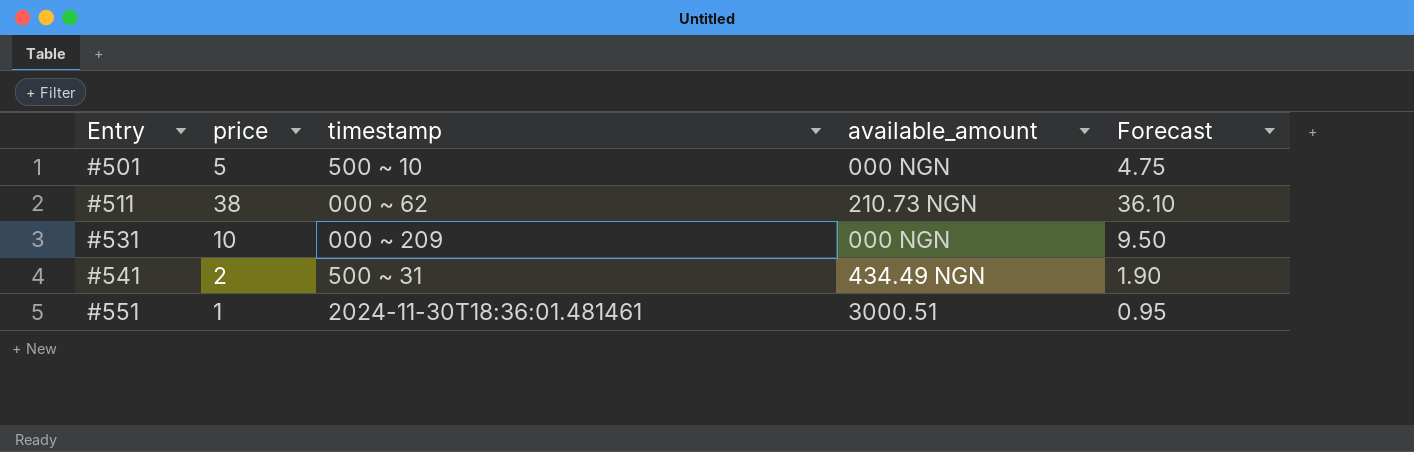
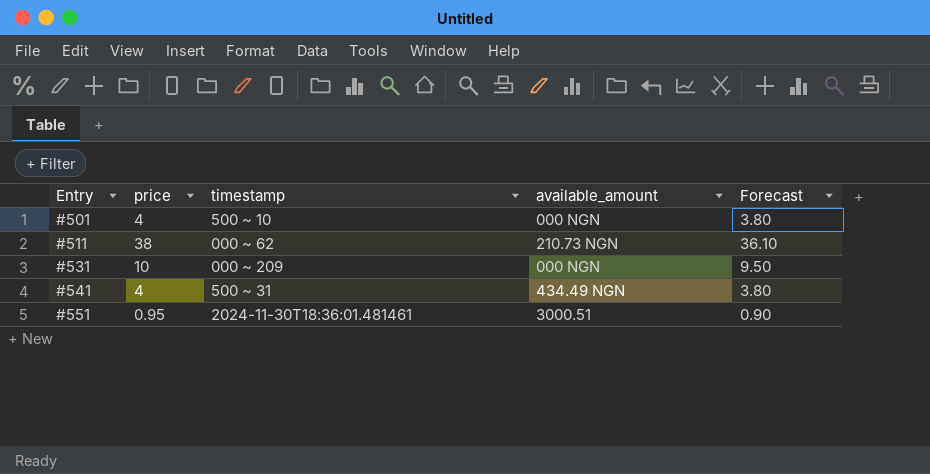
#501 | price: 5 -> 4
#501 | Forecast: 4.75 -> 3.80
#541 | price: 2 -> 4
#541 | Forecast: 1.90 -> 3.80
#551 | price: 1 -> 0.95
#551 | Forecast: 0.95 -> 0.90

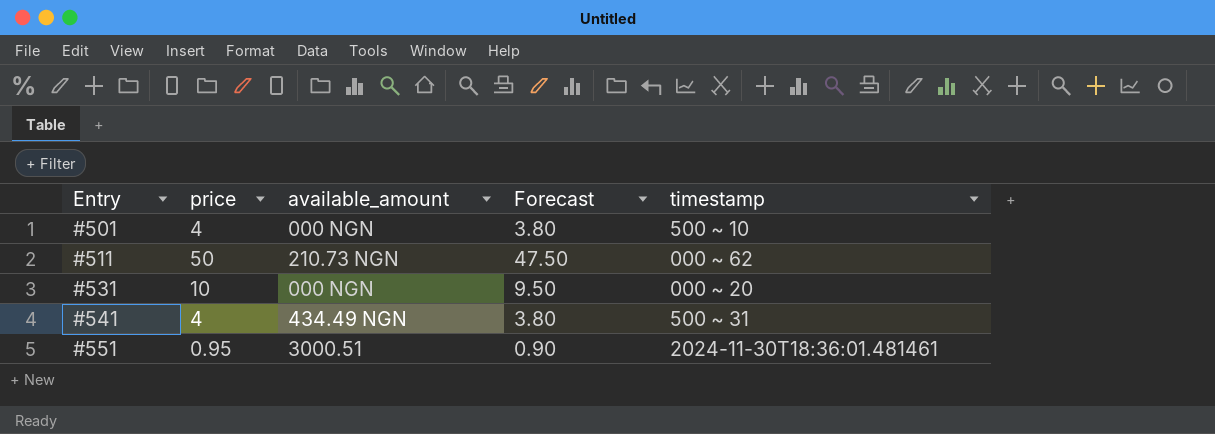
column timestamp | position: 3 -> 5
#511 | price: 38 -> 50
#511 | Forecast: 36.10 -> 47.50
#531 | timestamp: 000 ~ 209 -> 000 ~ 20

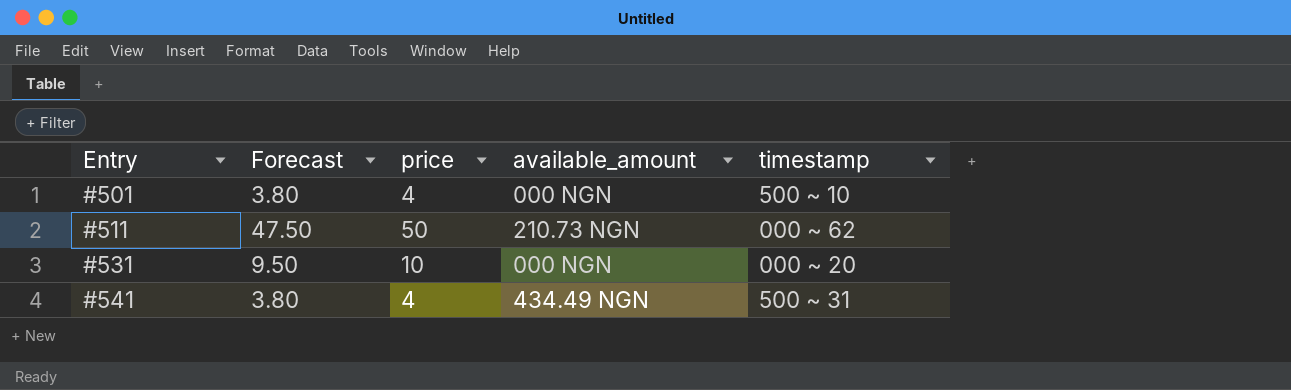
column Forecast | position: 4 -> 2
row #551: 0.95 | 3000.51 | 0.90 | 2024-11-30T18:36:01.481461 -> none

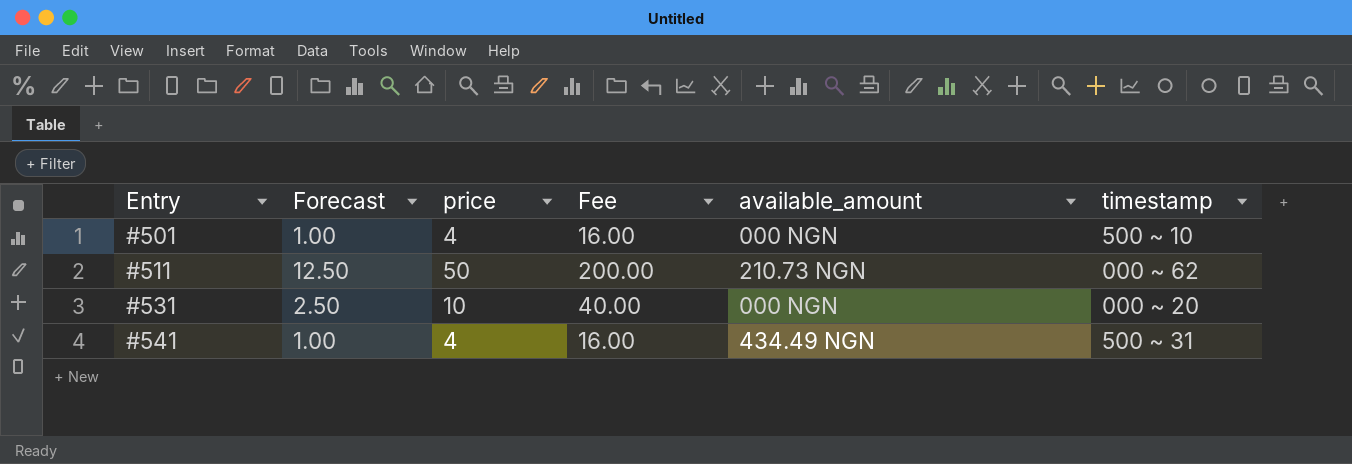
column Forecast | formula: [price] * 0.95 -> [price] * 0.25
column Fee | formula: none -> [price] * 4

